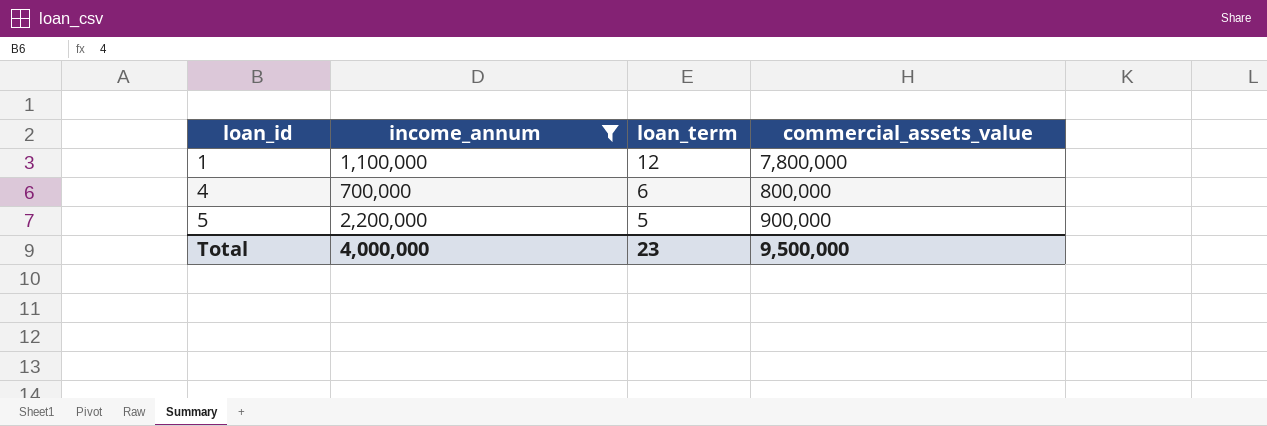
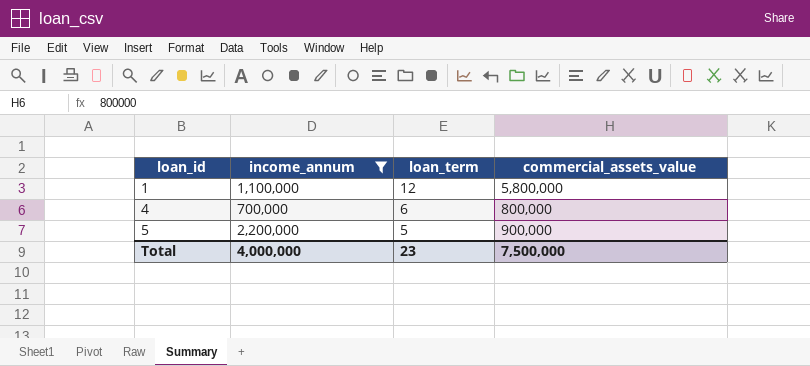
1 | commercial_assets_value: 7,800,000 -> 5,800,000
Total | commercial_assets_value: 9,500,000 -> 7,500,000

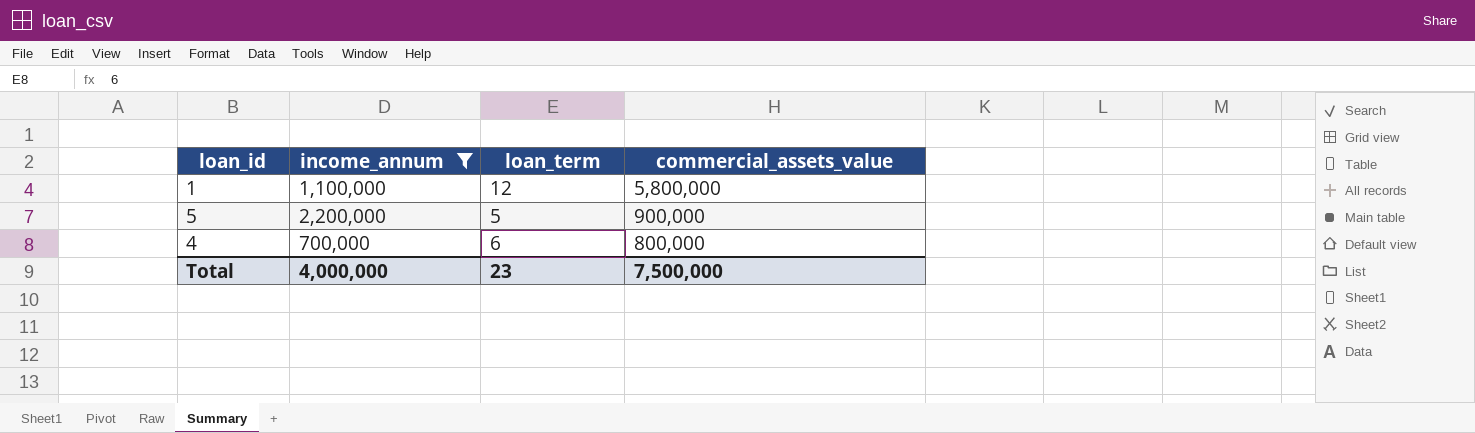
row order: loan_id ascending -> commercial_assets_value descending

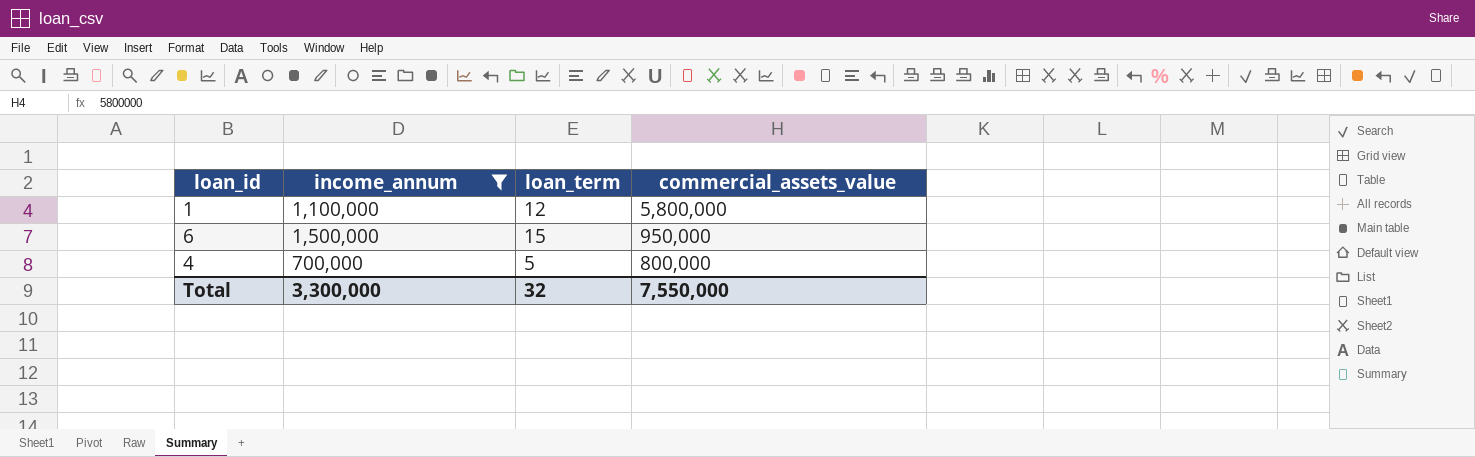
row 5: 2,200,000 | 5 | 900,000 -> none
row 6: none -> 1,500,000 | 15 | 950,000
4 | loan_term: 6 -> 5
Total | income_annum: 4,000,000 -> 3,300,000
Total | loan_term: 23 -> 32
Total | commercial_assets_value: 7,500,000 -> 7,550,000

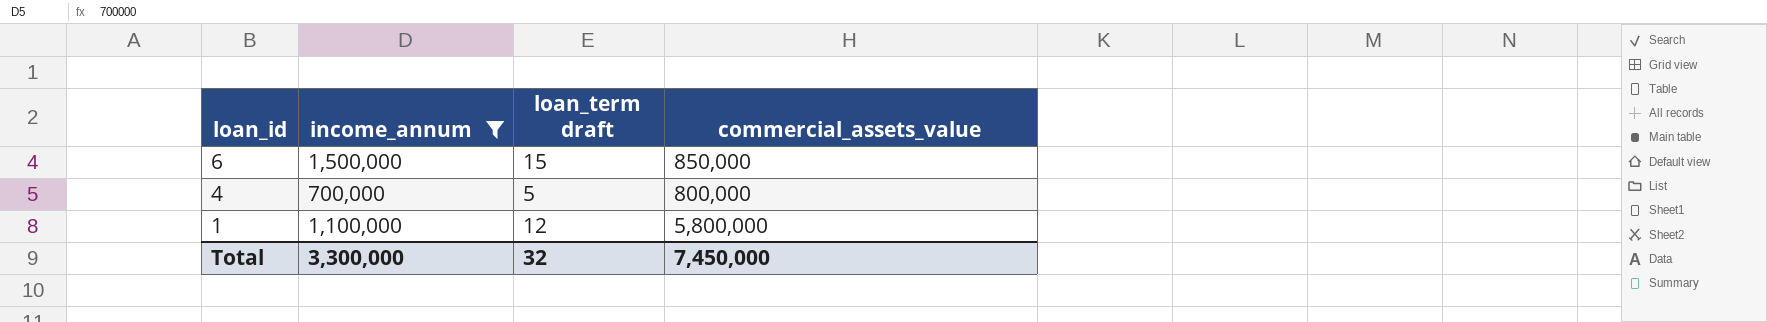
row order: commercial_assets_value descending -> loan_id descending
column name: loan_term -> loan_term draft
6 | commercial_assets_value: 950,000 -> 850,000
Total | commercial_assets_value: 7,550,000 -> 7,450,000

